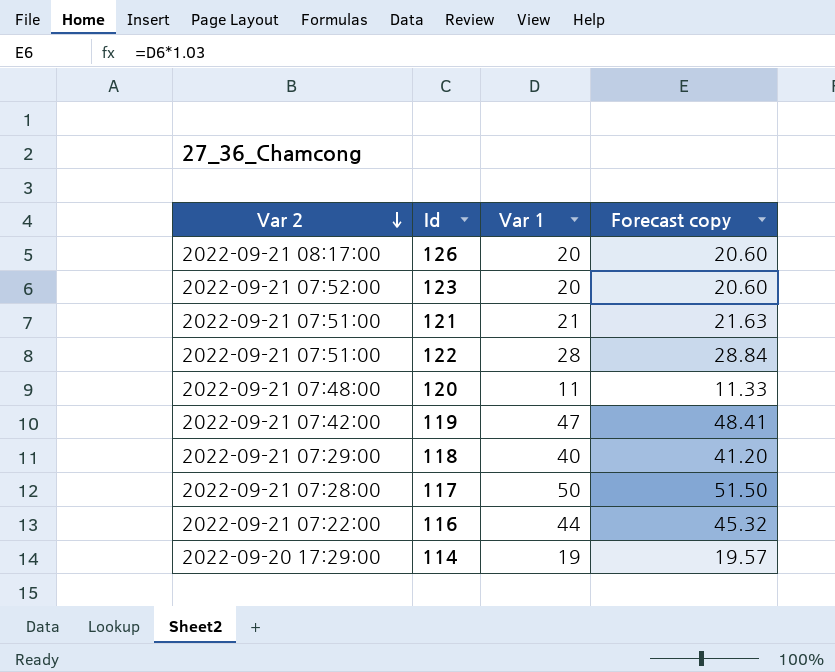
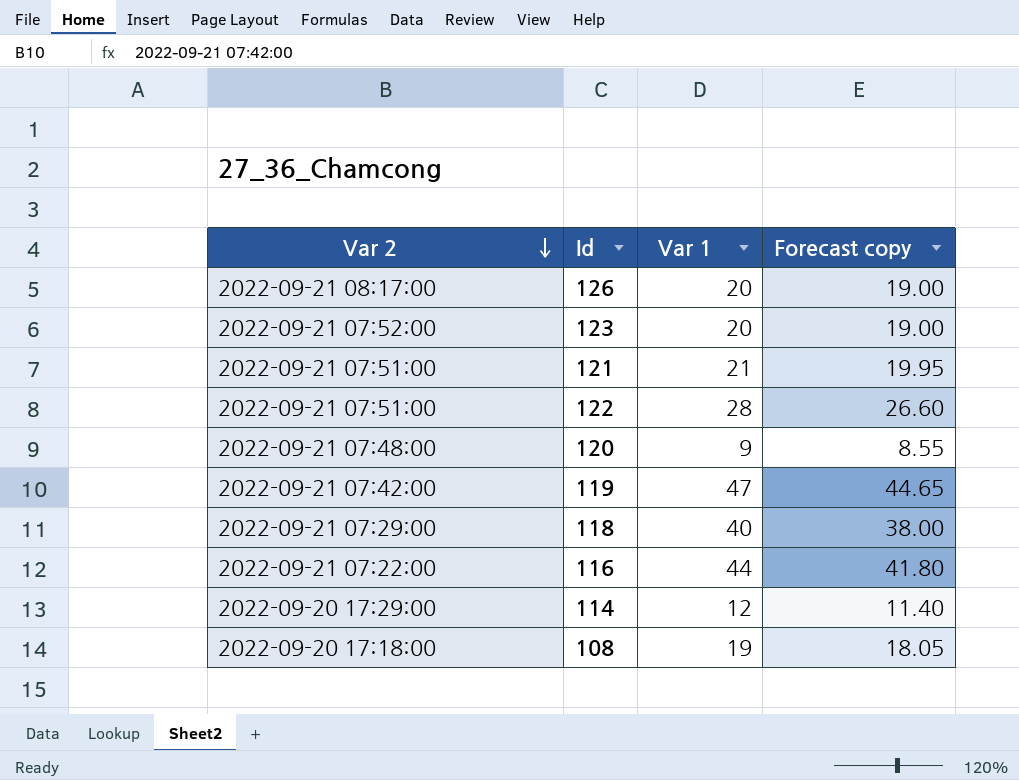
column Forecast copy | formula: [Var 1] * 1.03 -> [Var 1] * 0.95
row 117: 2022-09-21 07:28:00 | 50 | 51.50 -> none
120 | Var 1: 11 -> 9
114 | Var 1: 19 -> 12
row 108: none -> 2022-09-20 17:18:00 | 19 | 18.05

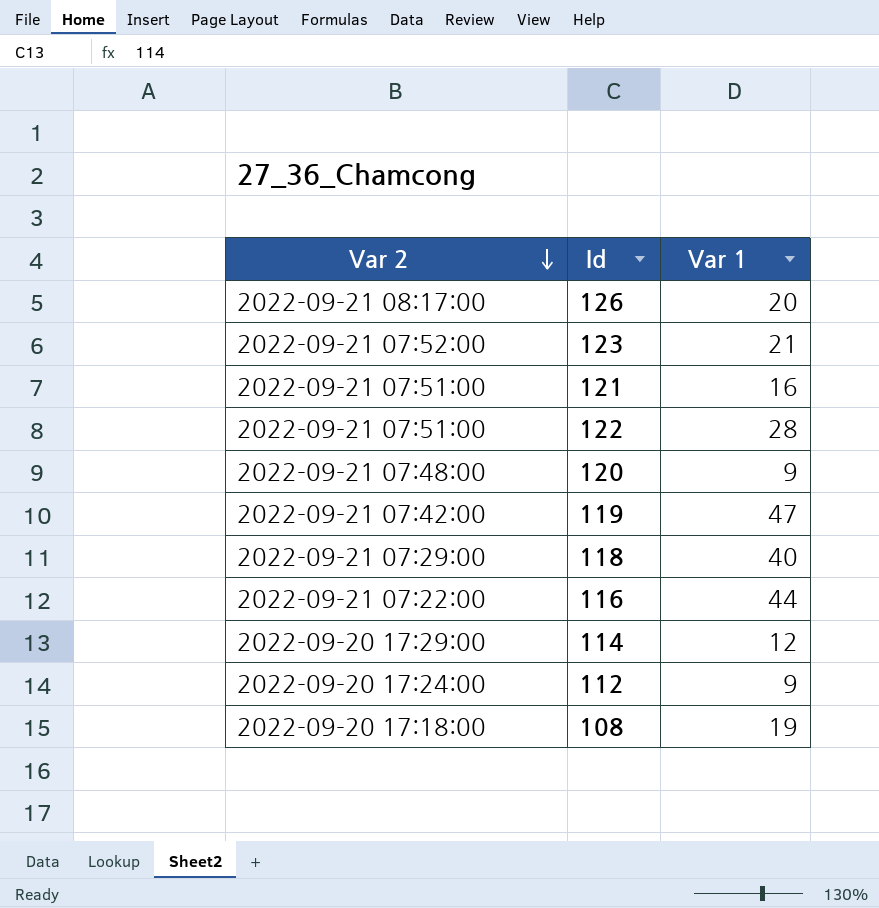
column Forecast copy | formula: [Var 1] * 0.95 -> none
123 | Var 1: 20 -> 21
121 | Var 1: 21 -> 16
row 112: none -> 2022-09-20 17:24:00 | 9

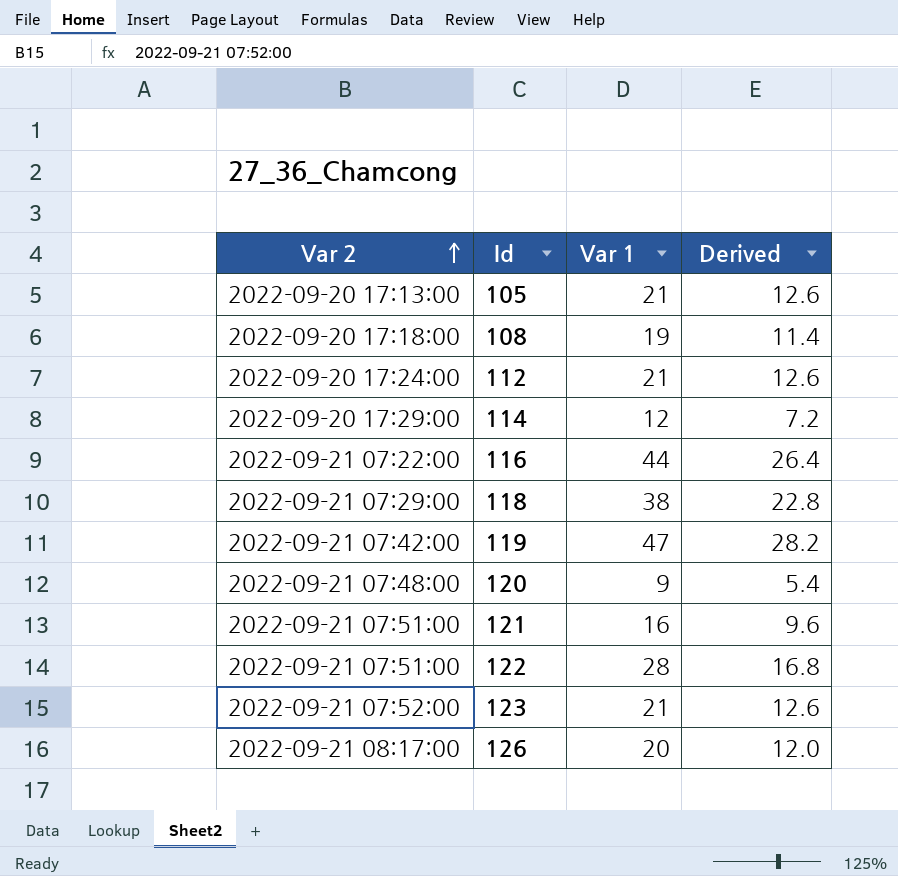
row order: Var 2 descending -> Var 2 ascending
column Derived | formula: none -> [Var 1] * 0.6
row 105: none -> 2022-09-20 17:13:00 | 21 | 12.6
112 | Var 1: 9 -> 21
118 | Var 1: 40 -> 38

